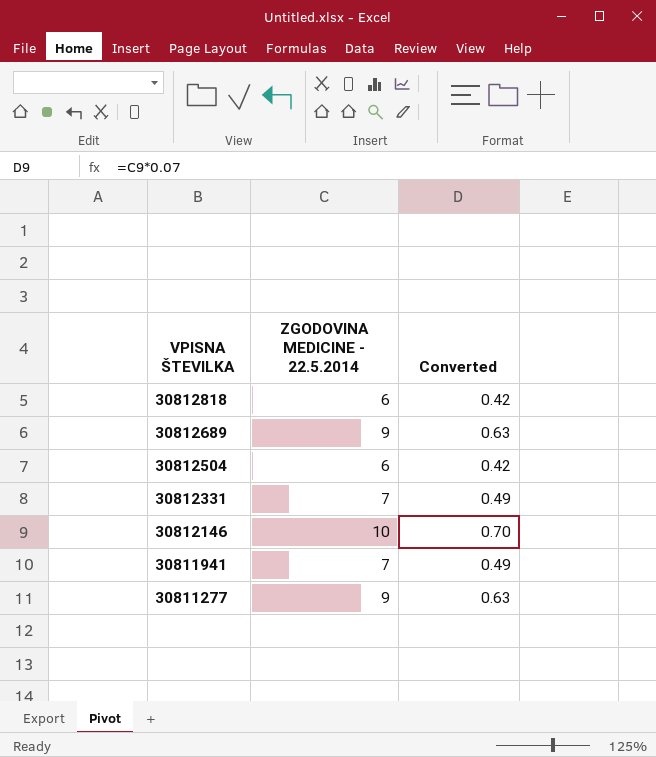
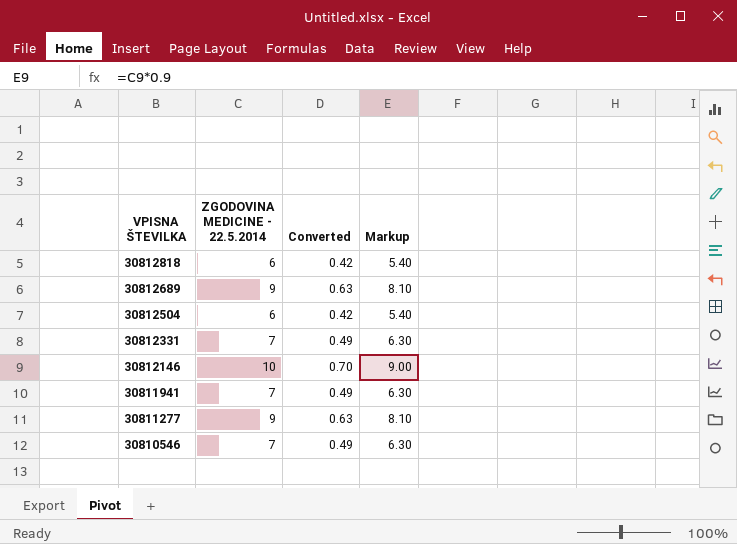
column Markup | formula: none -> [ZGODOVINA MEDICINE - 22.5.2014] * 0.9
row 30810546: none -> 7 | 0.49 | 6.30

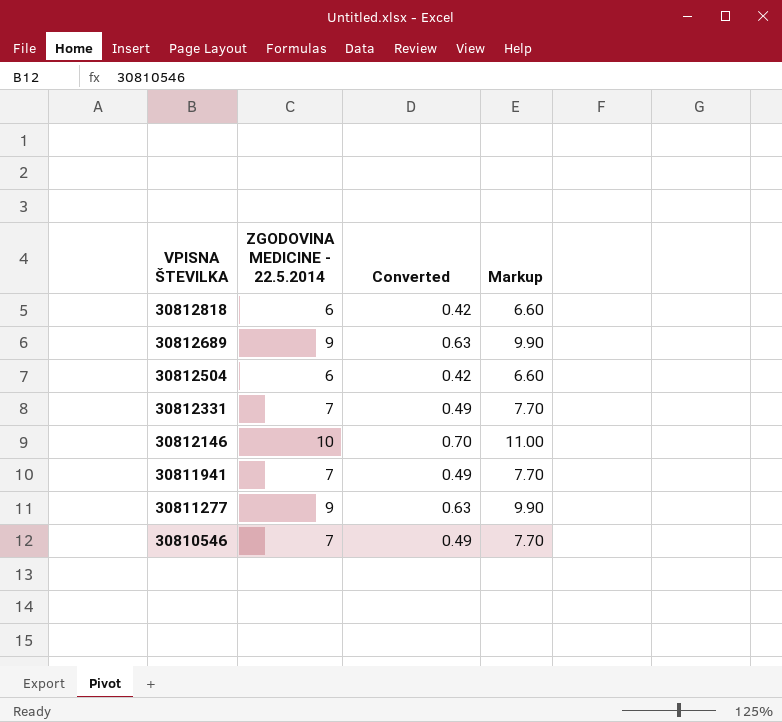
column Markup | formula: [ZGODOVINA MEDICINE - 22.5.2014] * 0.9 -> [ZGODOVINA MEDICINE - 22.5.2014] * 1.1

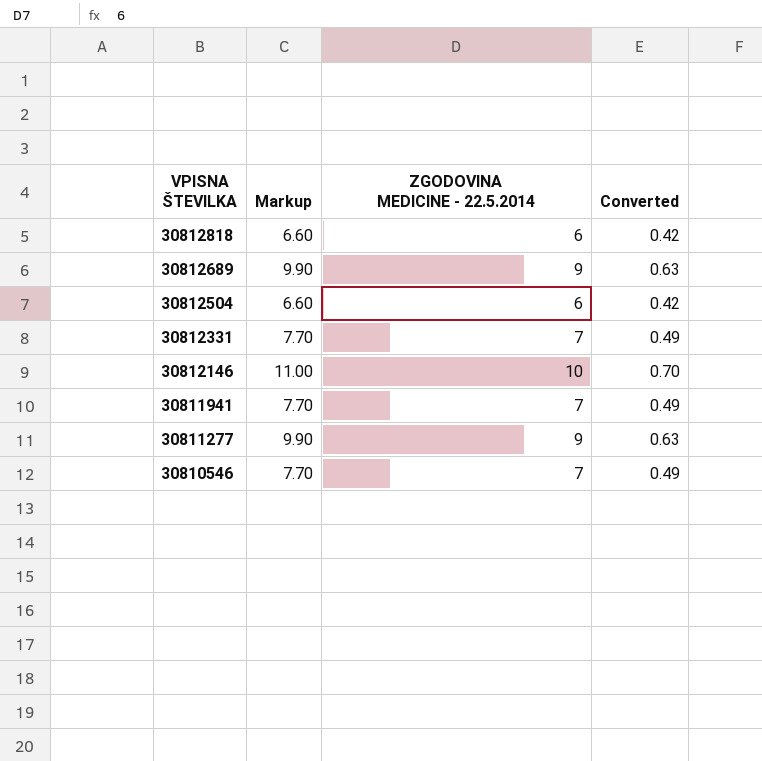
column Markup | position: 4 -> 2

